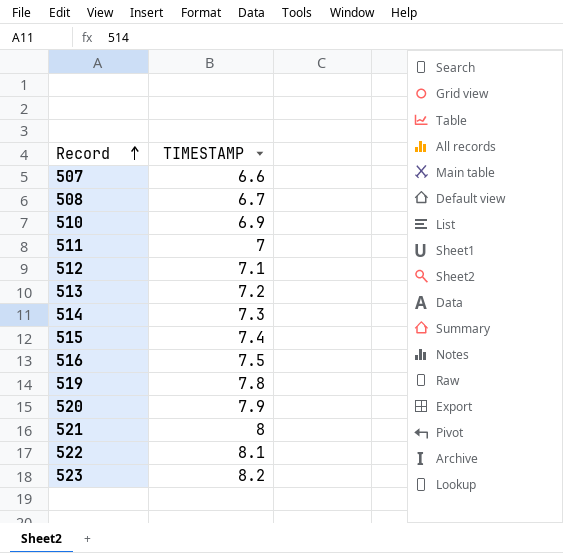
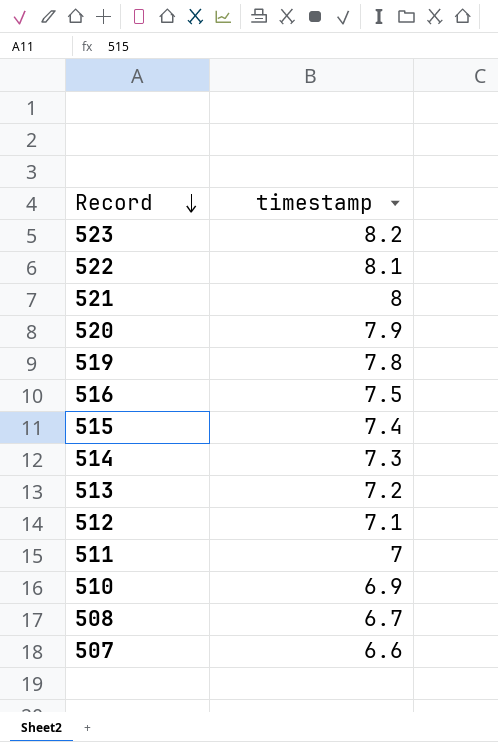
row order: Record ascending -> Record descending
column name: TIMESTAMP -> timestamp

